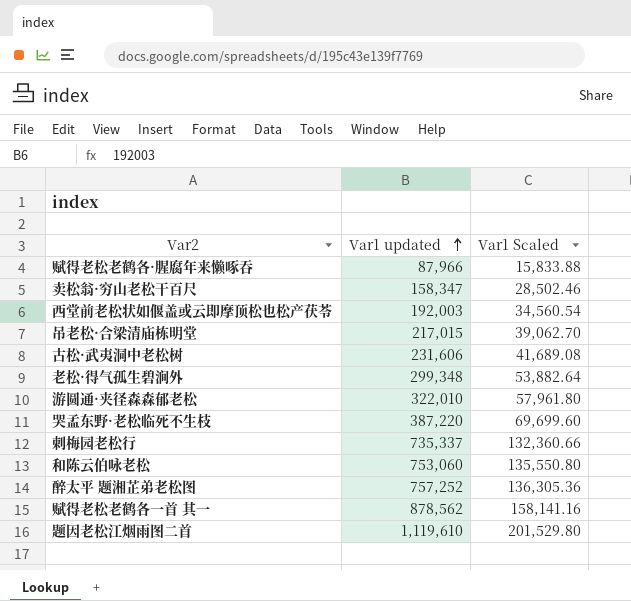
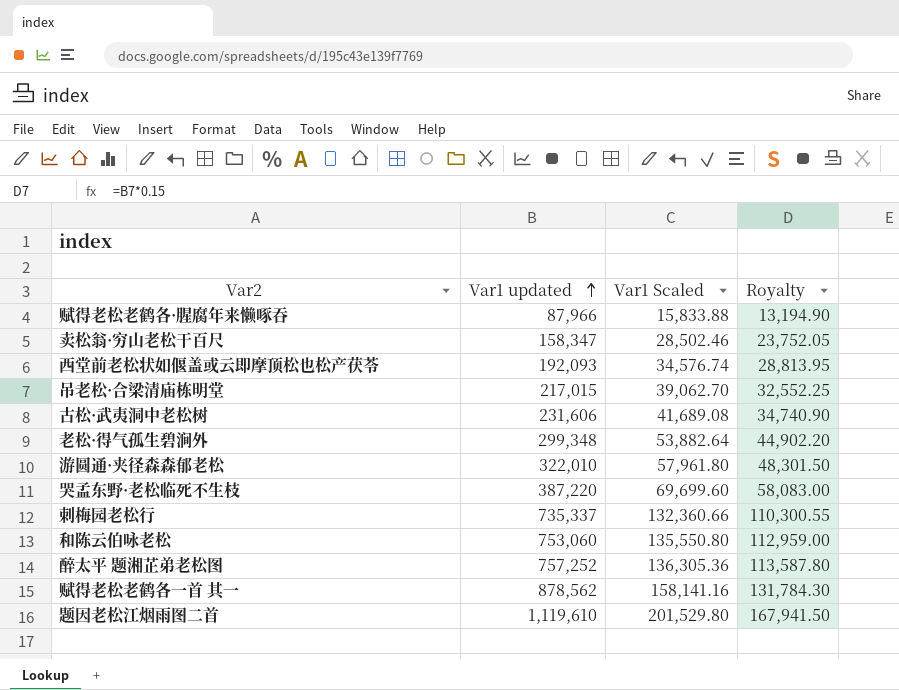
column Royalty | formula: none -> [Var1 updated] * 0.15
西堂前老松状如偃盖或云即摩顶松也松产茯苓 | Var1 updated: 192,003 -> 192,093
西堂前老松状如偃盖或云即摩顶松也松产茯苓 | Var1 Scaled: 34,560.54 -> 34,576.74

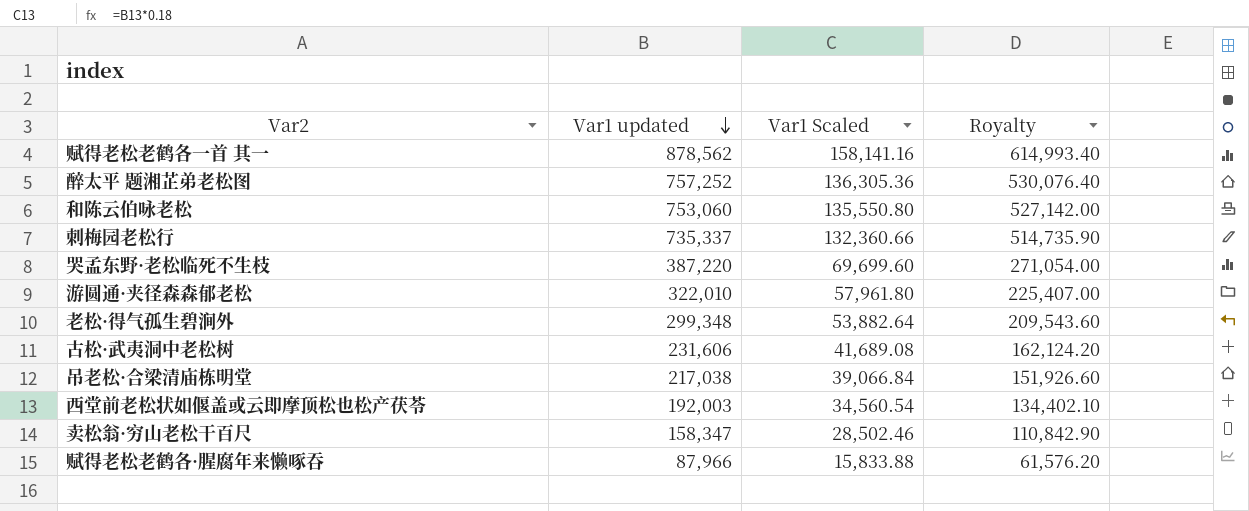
row order: Var1 updated ascending -> Var1 updated descending
column Royalty | formula: [Var1 updated] * 0.15 -> [Var1 updated] * 0.7
row 题因老松江烟雨图二首: 1,119,610 | 201,529.80 | 167,941.50 -> none
吊老松·合梁清庙栋明堂 | Var1 updated: 217,015 -> 217,038
吊老松·合梁清庙栋明堂 | Var1 Scaled: 39,062.70 -> 39,066.84
西堂前老松状如偃盖或云即摩顶松也松产茯苓 | Var1 updated: 192,093 -> 192,003
西堂前老松状如偃盖或云即摩顶松也松产茯苓 | Var1 Scaled: 34,576.74 -> 34,560.54

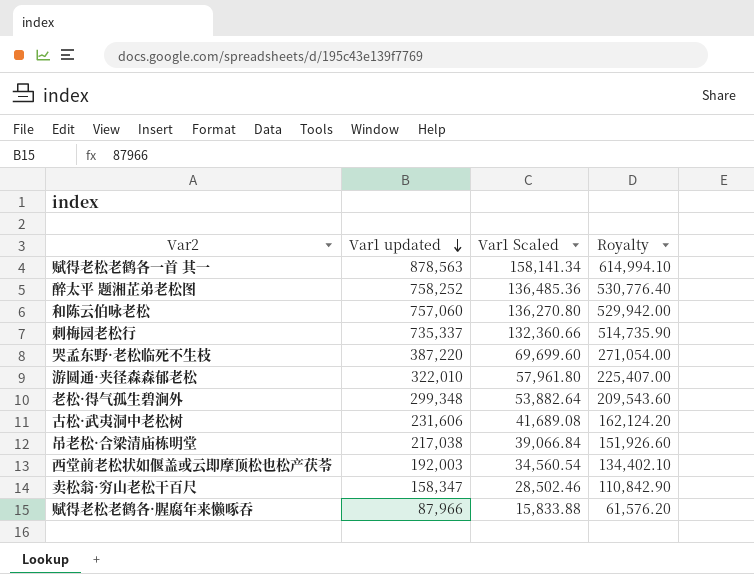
赋得老松老鹤各一首 其一 | Var1 updated: 878,562 -> 878,563
赋得老松老鹤各一首 其一 | Var1 Scaled: 158,141.16 -> 158,141.34
赋得老松老鹤各一首 其一 | Royalty: 614,993.40 -> 614,994.10
醉太平 题湘芷弟老松图 | Var1 updated: 757,252 -> 758,252
醉太平 题湘芷弟老松图 | Var1 Scaled: 136,305.36 -> 136,485.36
醉太平 题湘芷弟老松图 | Royalty: 530,076.40 -> 530,776.40
和陈云伯咏老松 | Var1 updated: 753,060 -> 757,060
和陈云伯咏老松 | Var1 Scaled: 135,550.80 -> 136,270.80
和陈云伯咏老松 | Royalty: 527,142.00 -> 529,942.00

